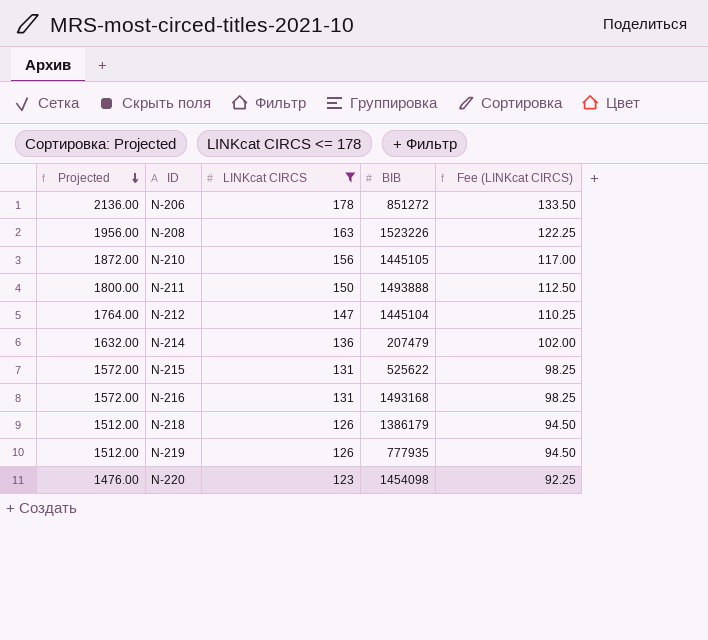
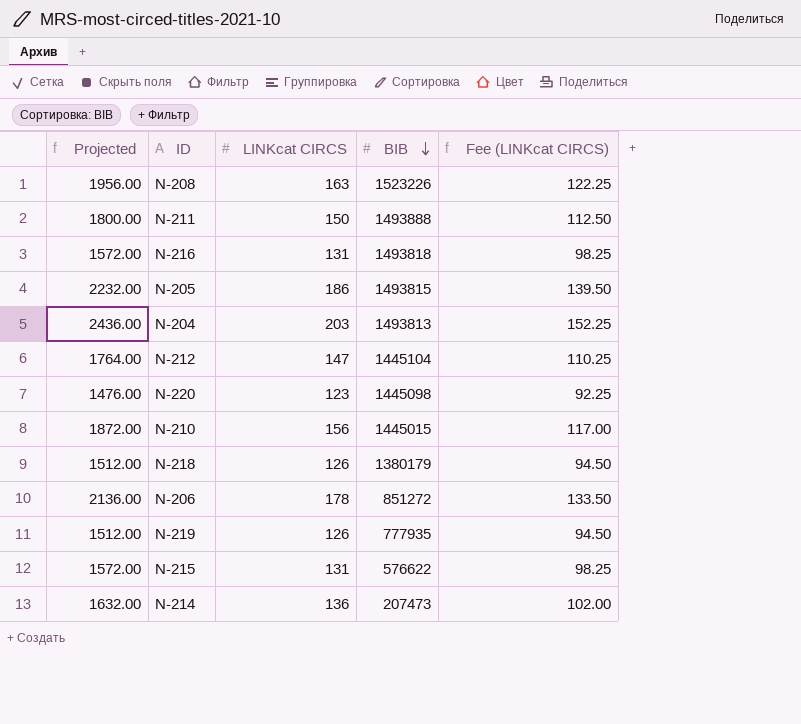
filter: LINKcat CIRCS <= 178 -> none
row order: Projected descending -> BIB descending
N-216 | BIB: 1493168 -> 1493818
N-220 | BIB: 1454098 -> 1445098
N-210 | BIB: 1445105 -> 1445015
N-218 | BIB: 1386179 -> 1380179
N-215 | BIB: 525622 -> 576622
N-214 | BIB: 207479 -> 207473

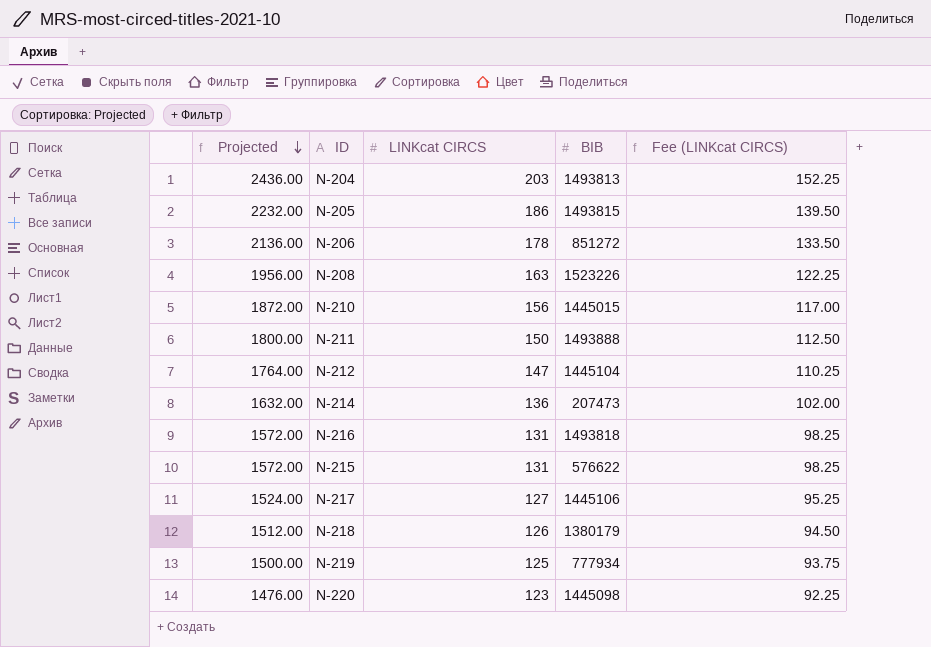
row order: BIB descending -> Projected descending
row N-217: none -> 1524.00 | 127 | 1445106 | 95.25
N-219 | Projected: 1512.00 -> 1500.00
N-219 | LINKcat CIRCS: 126 -> 125
N-219 | BIB: 777935 -> 777934
N-219 | Fee (LINKcat CIRCS): 94.50 -> 93.75

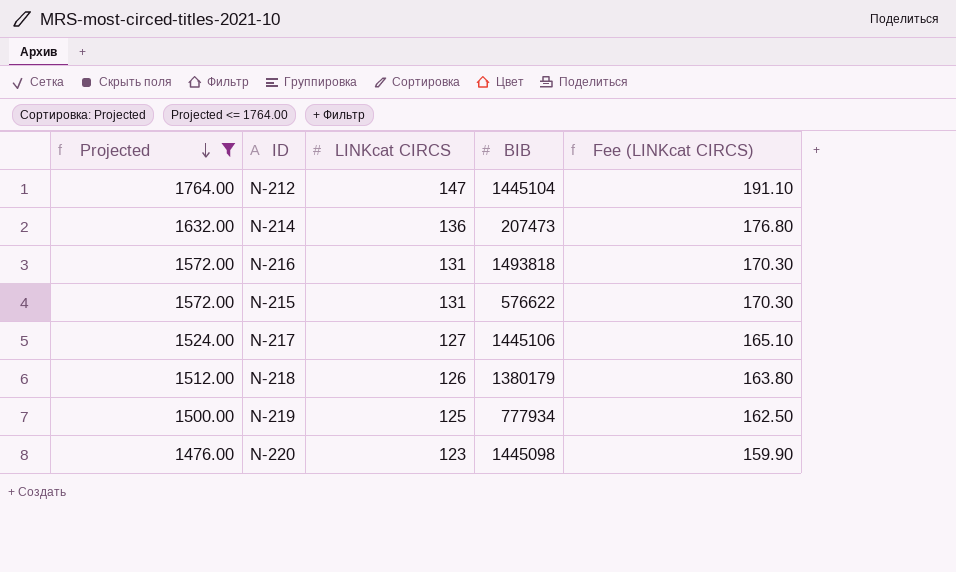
filter: none -> Projected <= 1764.00
column Fee (LINKcat CIRCS) | formula: [LINKcat CIRCS] * 0.75 -> [LINKcat CIRCS] * 1.3

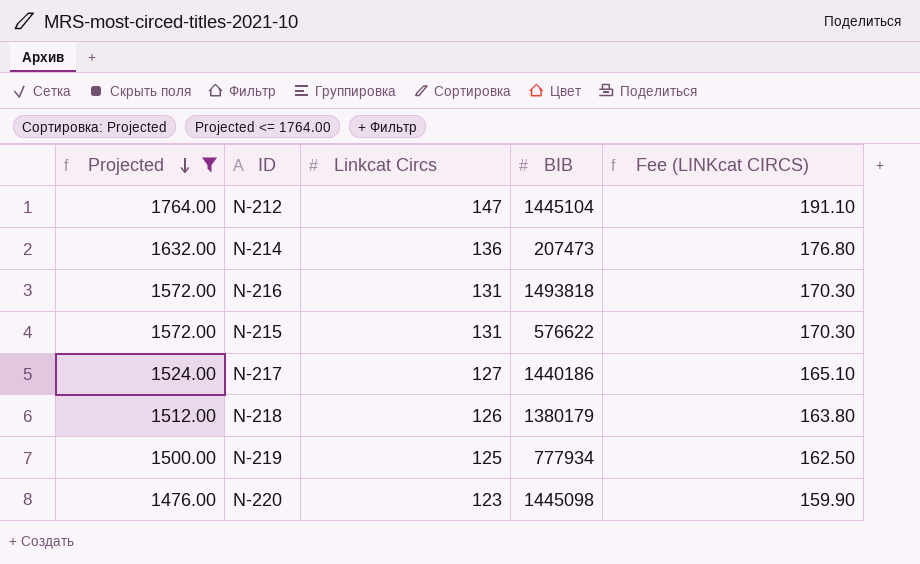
column name: LINKcat CIRCS -> Linkcat Circs
N-217 | BIB: 1445106 -> 1440186

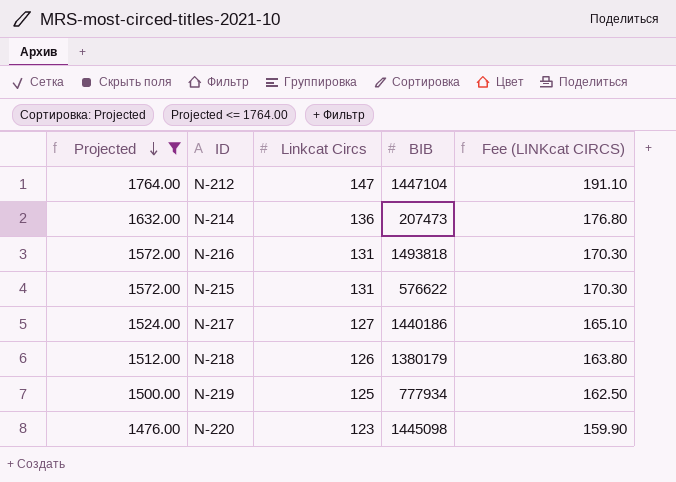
N-212 | BIB: 1445104 -> 1447104

